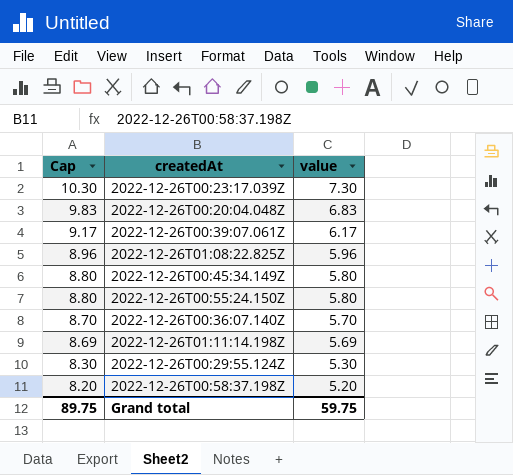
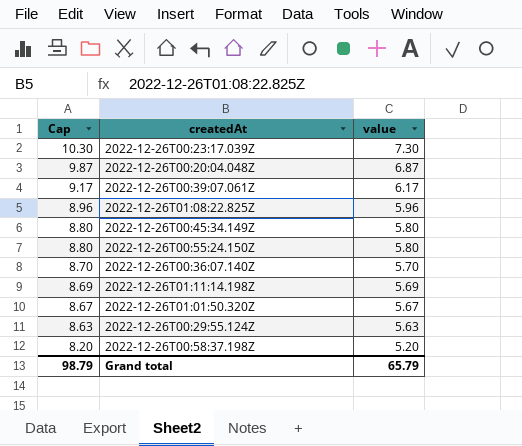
2022-12-26T00:20:04.048Z | Cap: 9.83 -> 9.87
2022-12-26T00:20:04.048Z | value: 6.83 -> 6.87
row 2022-12-26T01:01:50.320Z: none -> 8.67 | 5.67
2022-12-26T00:29:55.124Z | Cap: 8.30 -> 8.63
2022-12-26T00:29:55.124Z | value: 5.30 -> 5.63
Grand total | Cap: 89.75 -> 98.79
Grand total | value: 59.75 -> 65.79

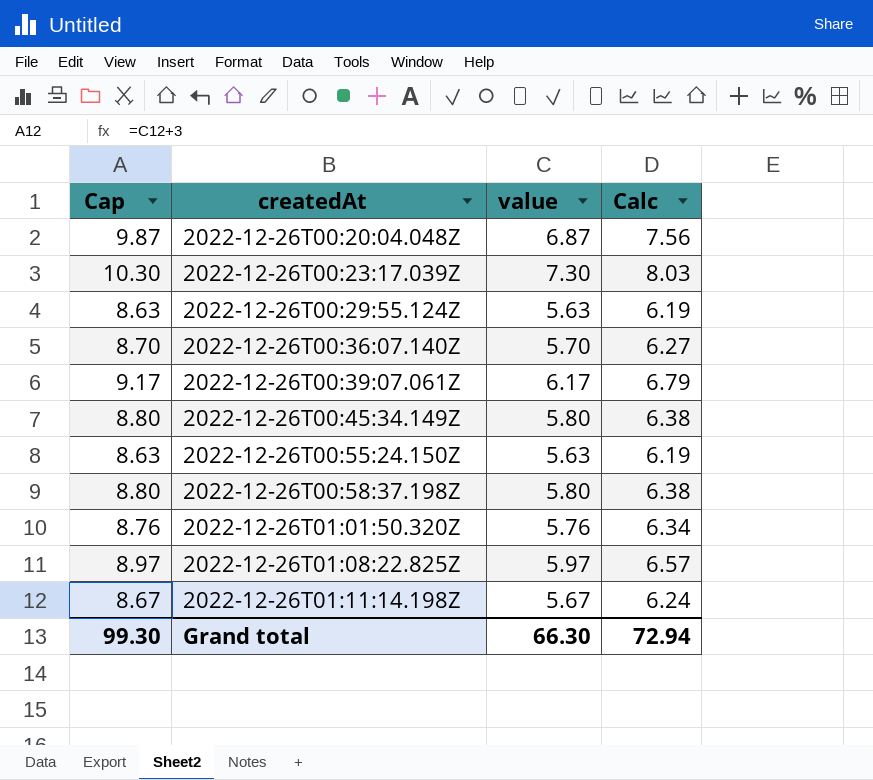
row order: Cap descending -> createdAt ascending
column Calc | formula: none -> [value] * 1.1
2022-12-26T00:55:24.150Z | Cap: 8.80 -> 8.63
2022-12-26T00:55:24.150Z | value: 5.80 -> 5.63
2022-12-26T00:58:37.198Z | Cap: 8.20 -> 8.80
2022-12-26T00:58:37.198Z | value: 5.20 -> 5.80
2022-12-26T01:01:50.320Z | Cap: 8.67 -> 8.76
2022-12-26T01:01:50.320Z | value: 5.67 -> 5.76
2022-12-26T01:08:22.825Z | Cap: 8.96 -> 8.97
2022-12-26T01:08:22.825Z | value: 5.96 -> 5.97
2022-12-26T01:11:14.198Z | Cap: 8.69 -> 8.67
2022-12-26T01:11:14.198Z | value: 5.69 -> 5.67
Grand total | Cap: 98.79 -> 99.30
Grand total | value: 65.79 -> 66.30

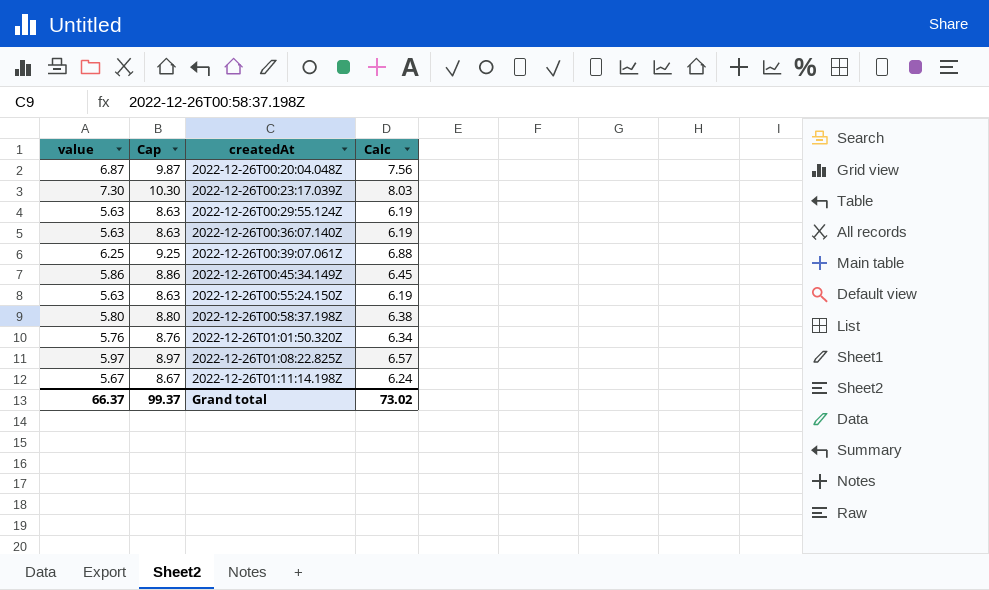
column value | position: 3 -> 1
2022-12-26T00:36:07.140Z | value: 5.70 -> 5.63
2022-12-26T00:36:07.140Z | Cap: 8.70 -> 8.63
2022-12-26T00:36:07.140Z | Calc: 6.27 -> 6.19
2022-12-26T00:39:07.061Z | value: 6.17 -> 6.25
2022-12-26T00:39:07.061Z | Cap: 9.17 -> 9.25
2022-12-26T00:39:07.061Z | Calc: 6.79 -> 6.88
2022-12-26T00:45:34.149Z | value: 5.80 -> 5.86
2022-12-26T00:45:34.149Z | Cap: 8.80 -> 8.86
2022-12-26T00:45:34.149Z | Calc: 6.38 -> 6.45
Grand total | value: 66.30 -> 66.37
Grand total | Cap: 99.30 -> 99.37
Grand total | Calc: 72.94 -> 73.02

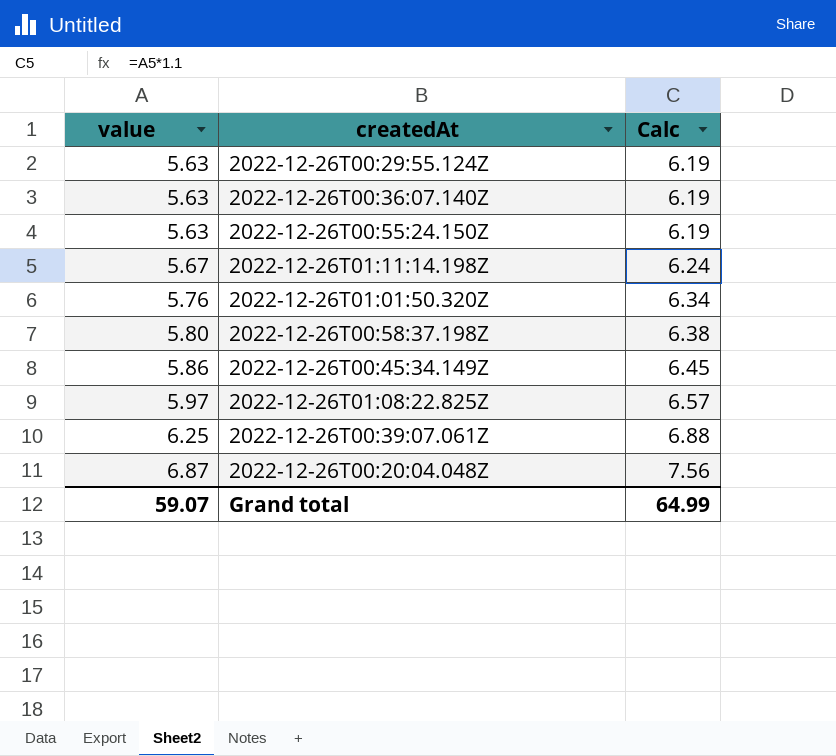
row order: createdAt ascending -> value ascending
column Cap | formula: [value] + 3 -> none
row 2022-12-26T00:23:17.039Z: 7.30 | 10.30 | 8.03 -> none
Grand total | value: 66.37 -> 59.07
Grand total | Calc: 73.02 -> 64.99

